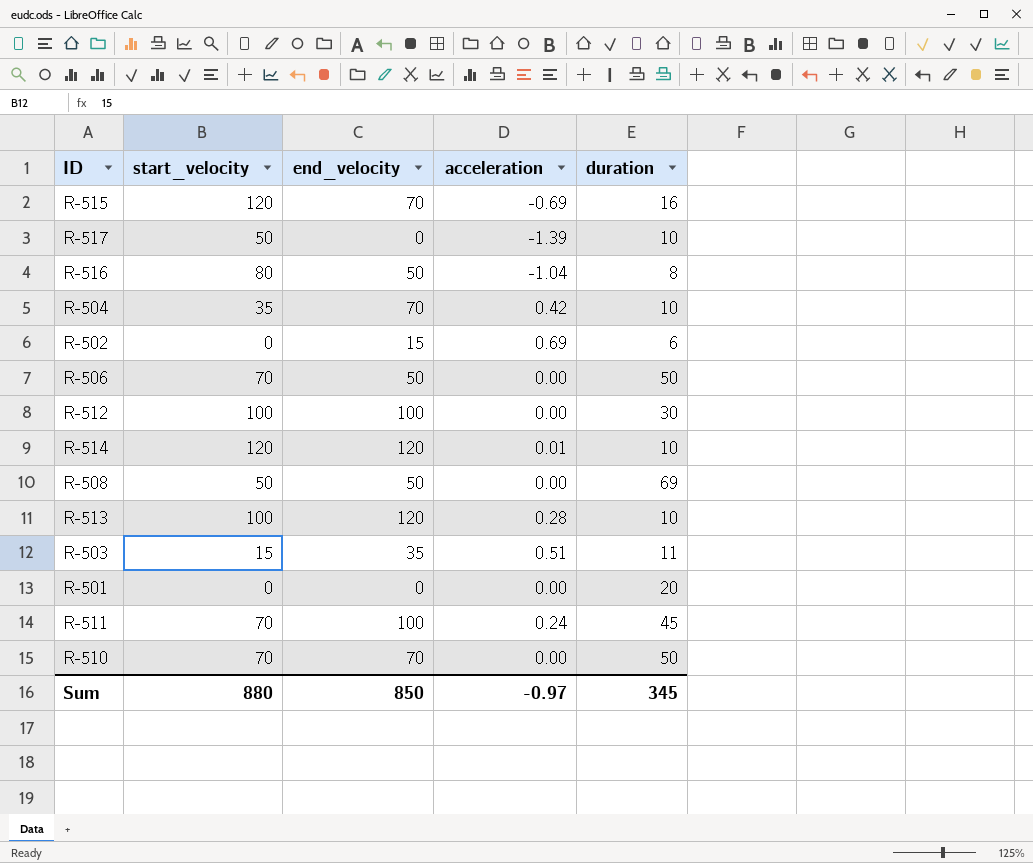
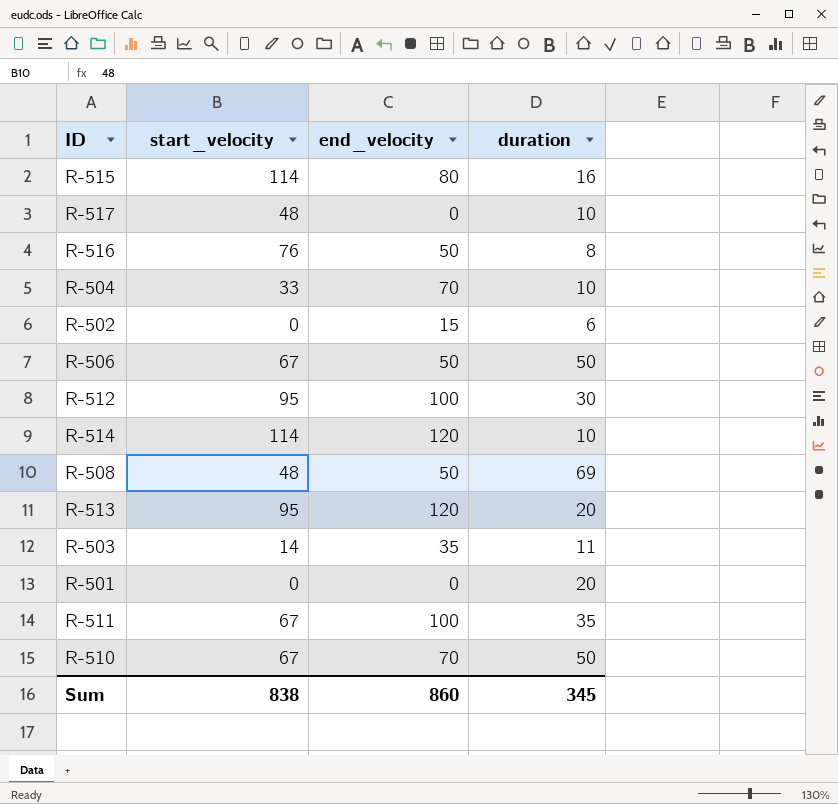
column acceleration | position: 4 -> none
R-515 | start_velocity: 120 -> 114
R-515 | end_velocity: 70 -> 80
R-517 | start_velocity: 50 -> 48
R-516 | start_velocity: 80 -> 76
R-504 | start_velocity: 35 -> 33
R-506 | start_velocity: 70 -> 67
R-512 | start_velocity: 100 -> 95
R-514 | start_velocity: 120 -> 114
R-508 | start_velocity: 50 -> 48
R-513 | start_velocity: 100 -> 95
R-513 | duration: 10 -> 20
R-503 | start_velocity: 15 -> 14
R-511 | start_velocity: 70 -> 67
R-511 | duration: 45 -> 35
R-510 | start_velocity: 70 -> 67
Sum | start_velocity: 880 -> 838
Sum | end_velocity: 850 -> 860

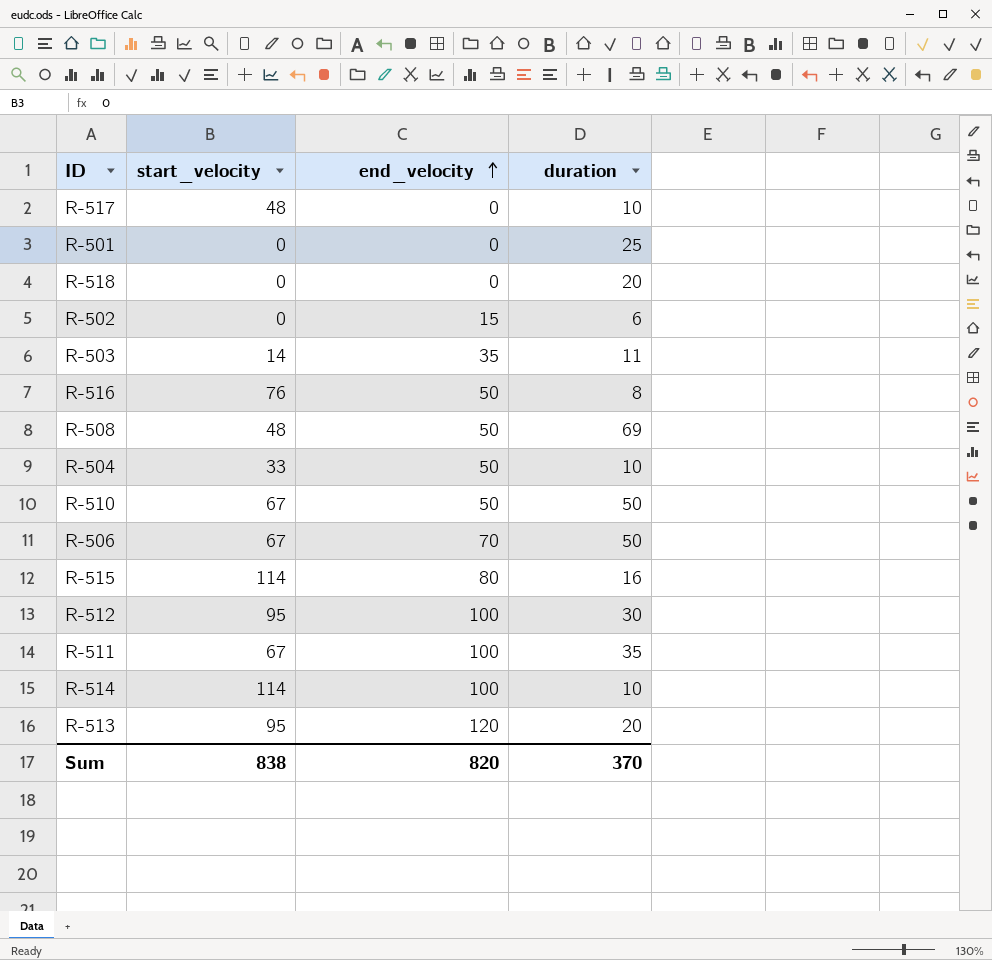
row order: none -> end_velocity ascending
R-501 | duration: 20 -> 25
row R-518: none -> 0 | 0 | 20
R-504 | end_velocity: 70 -> 50
R-510 | end_velocity: 70 -> 50
R-506 | end_velocity: 50 -> 70
R-514 | end_velocity: 120 -> 100
Sum | end_velocity: 860 -> 820
Sum | duration: 345 -> 370

